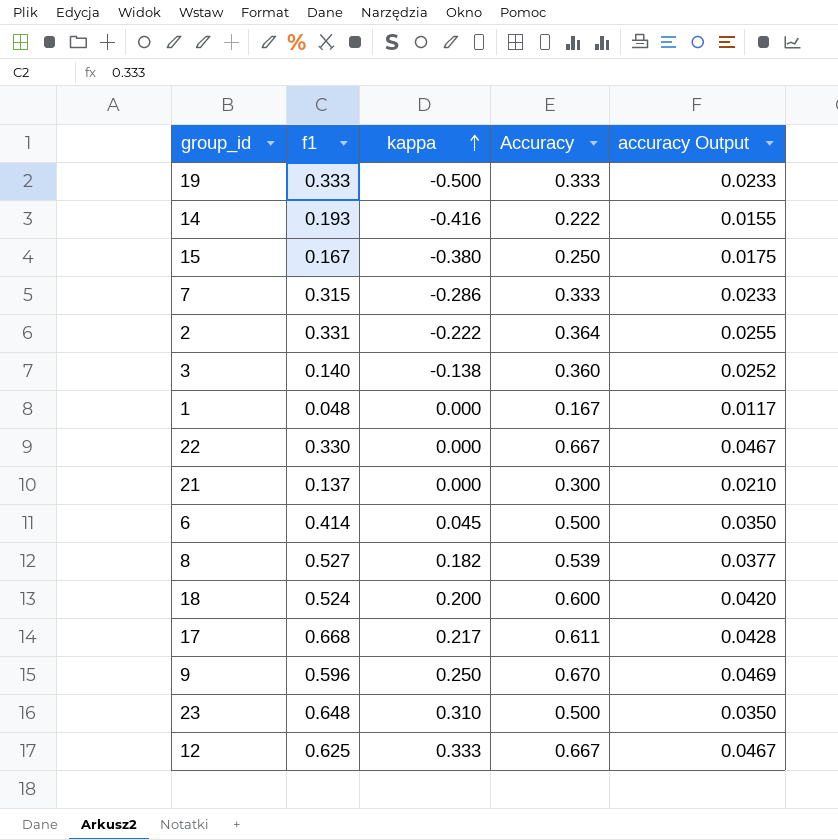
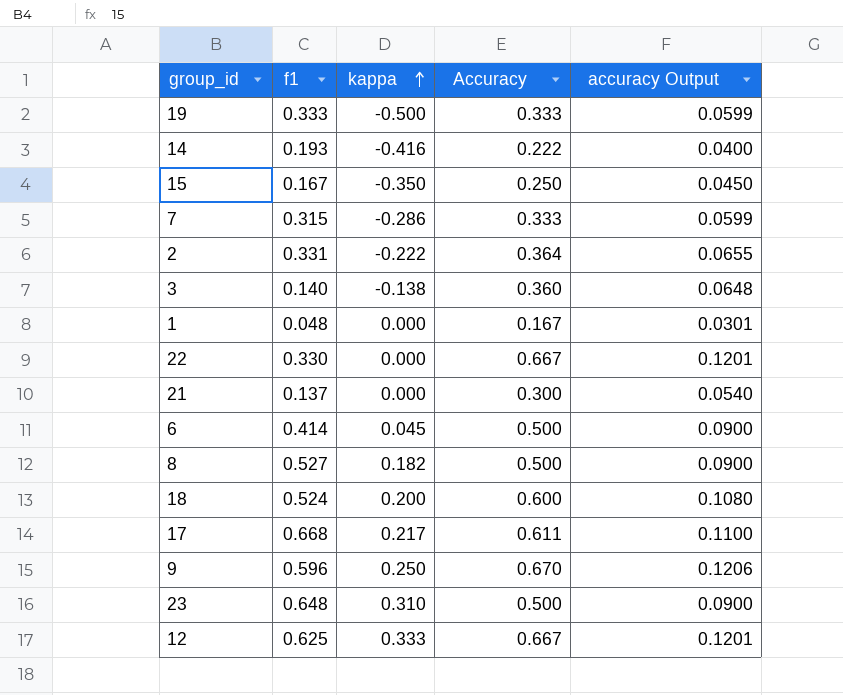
column accuracy Output | formula: [Accuracy] * 0.07 -> [Accuracy] * 0.18
15 | kappa: -0.380 -> -0.350
8 | Accuracy: 0.539 -> 0.500

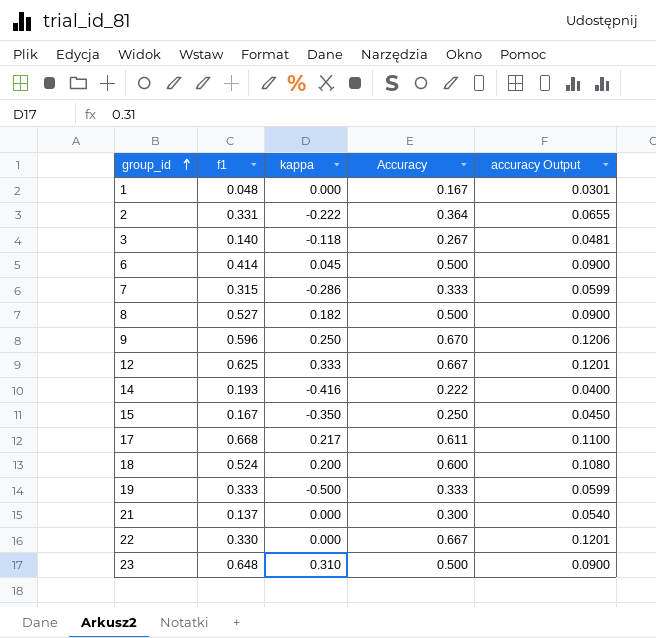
row order: kappa ascending -> group_id ascending
3 | kappa: -0.138 -> -0.118
3 | Accuracy: 0.360 -> 0.267
3 | accuracy Output: 0.0648 -> 0.0481

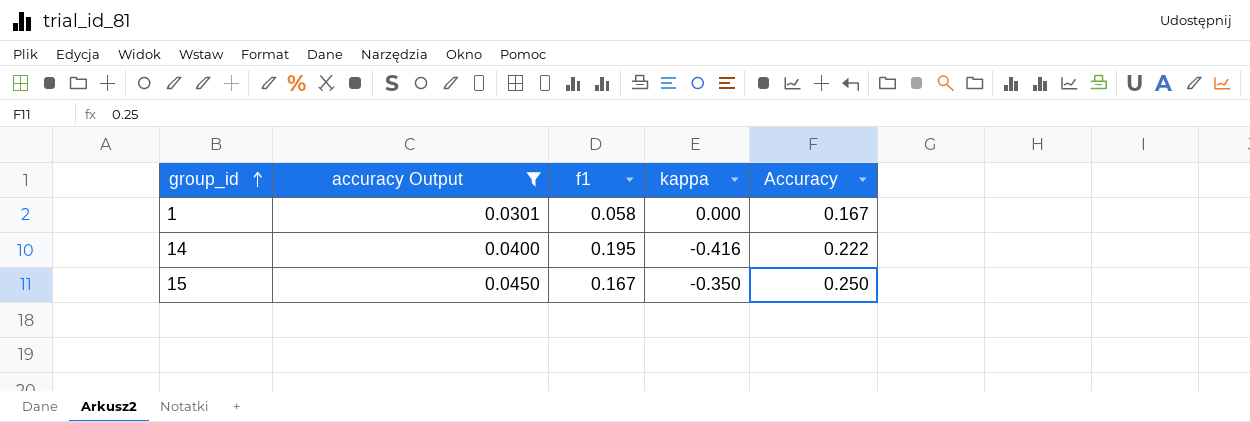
filter: none -> accuracy Output <= 0.0450
column accuracy Output | position: 5 -> 2
1 | f1: 0.048 -> 0.058
14 | f1: 0.193 -> 0.195

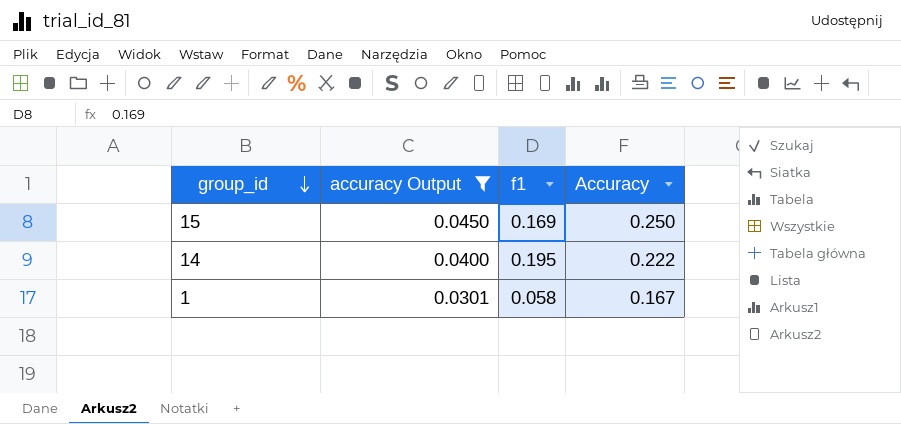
row order: group_id ascending -> group_id descending
column kappa | position: 4 -> none
15 | f1: 0.167 -> 0.169

